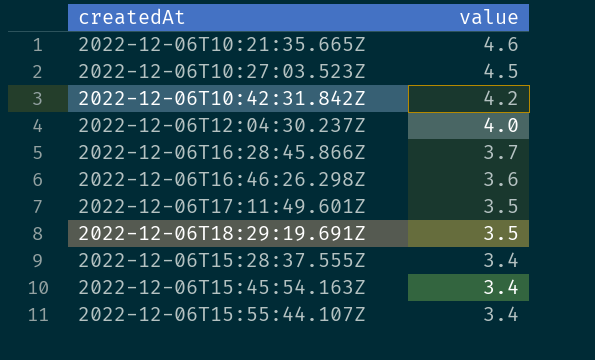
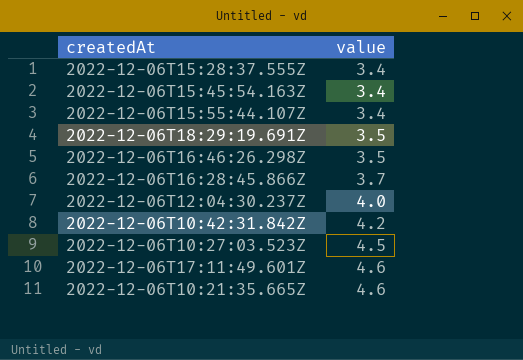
row order: value descending -> value ascending
2022-12-06T16:46:26.298Z | value: 3.6 -> 3.5
2022-12-06T17:11:49.601Z | value: 3.5 -> 4.6

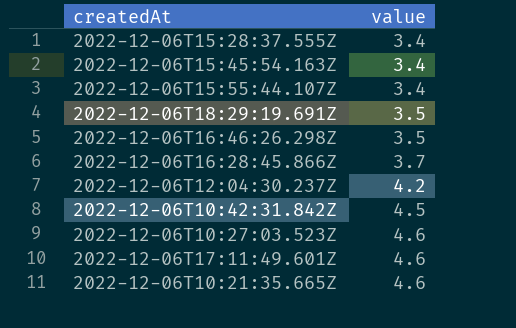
2022-12-06T12:04:30.237Z | value: 4.0 -> 4.2
2022-12-06T10:42:31.842Z | value: 4.2 -> 4.5
2022-12-06T10:27:03.523Z | value: 4.5 -> 4.6

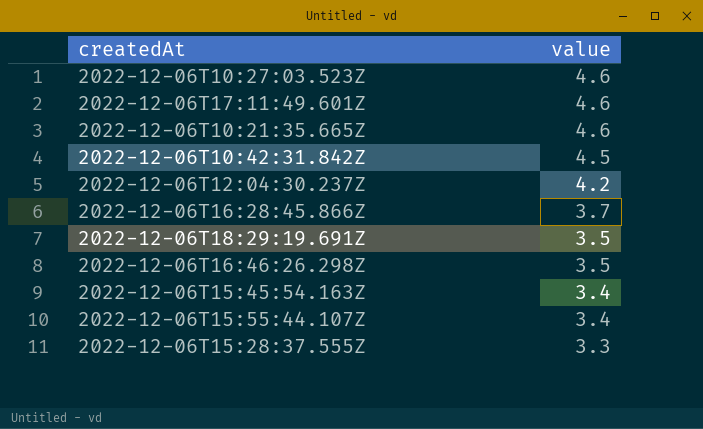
row order: value ascending -> value descending
2022-12-06T15:28:37.555Z | value: 3.4 -> 3.3

